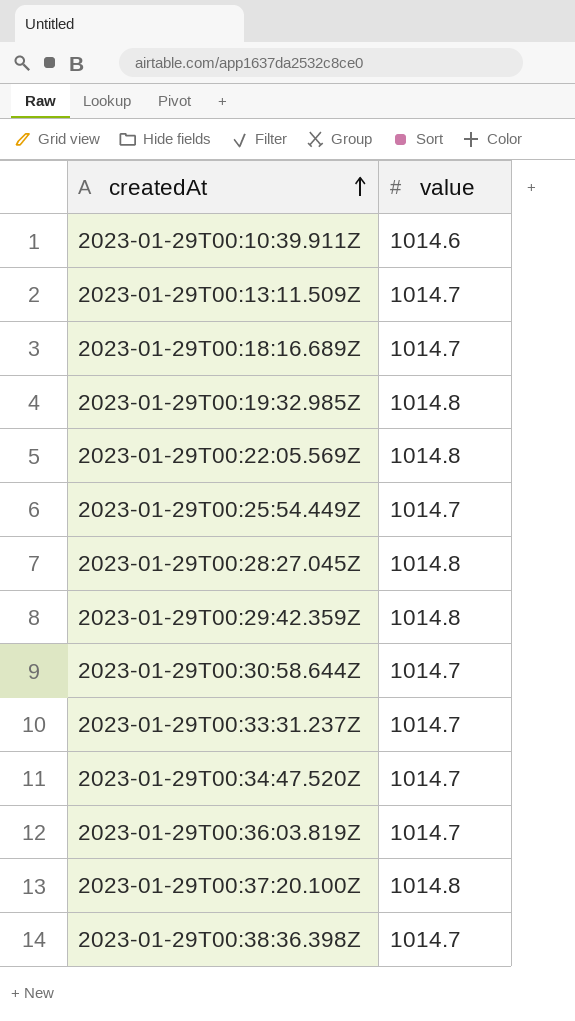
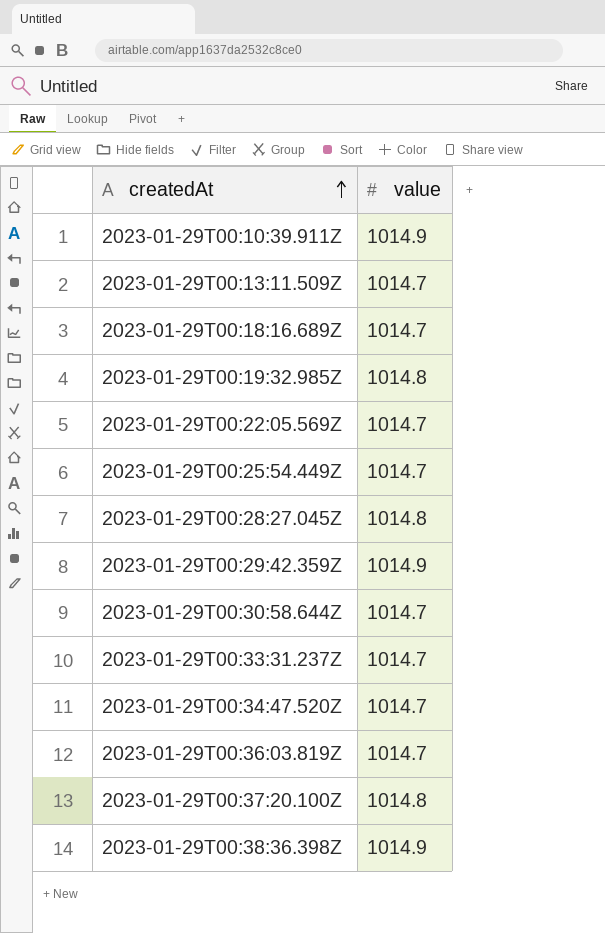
2023-01-29T00:10:39.911Z | value: 1014.6 -> 1014.9
2023-01-29T00:22:05.569Z | value: 1014.8 -> 1014.7
2023-01-29T00:29:42.359Z | value: 1014.8 -> 1014.9
2023-01-29T00:38:36.398Z | value: 1014.7 -> 1014.9

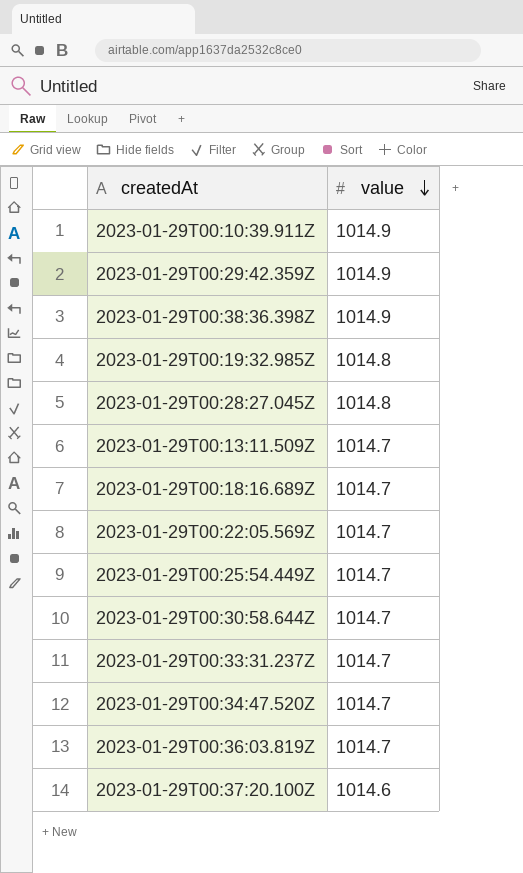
row order: createdAt ascending -> value descending
2023-01-29T00:37:20.100Z | value: 1014.8 -> 1014.6

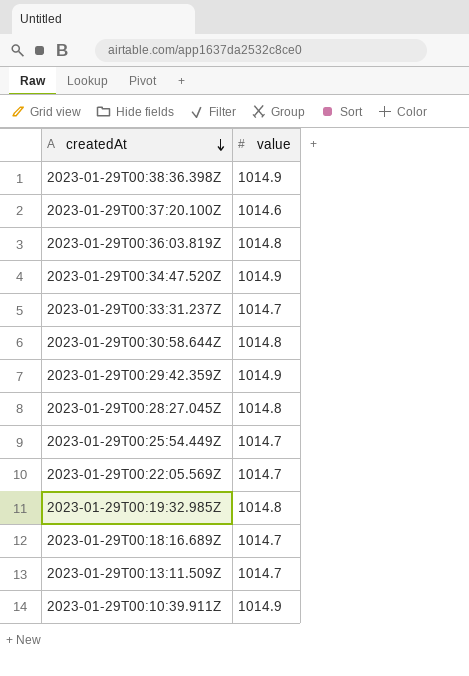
row order: value descending -> createdAt descending
2023-01-29T00:36:03.819Z | value: 1014.7 -> 1014.8
2023-01-29T00:34:47.520Z | value: 1014.7 -> 1014.9
2023-01-29T00:30:58.644Z | value: 1014.7 -> 1014.8

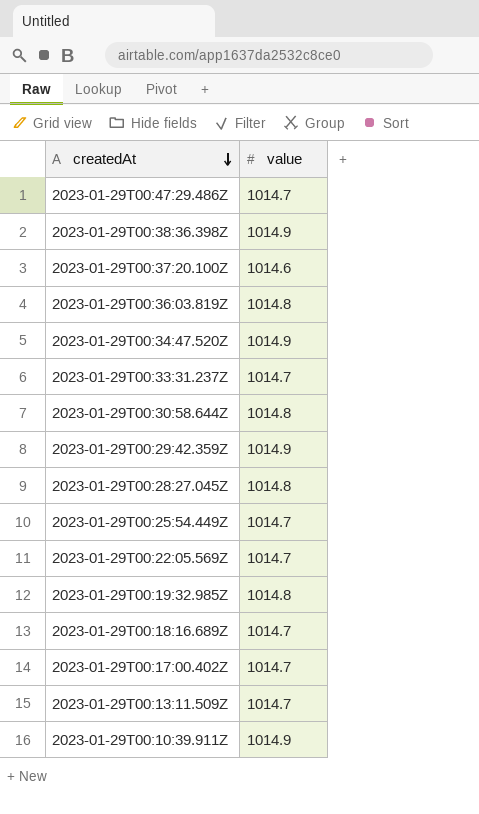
row 2023-01-29T00:47:29.486Z: none -> 1014.7
row 2023-01-29T00:17:00.402Z: none -> 1014.7

